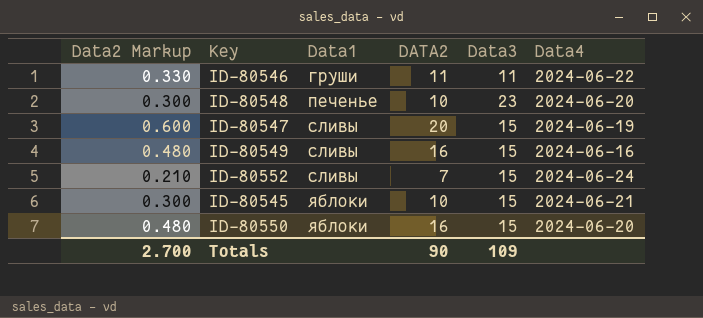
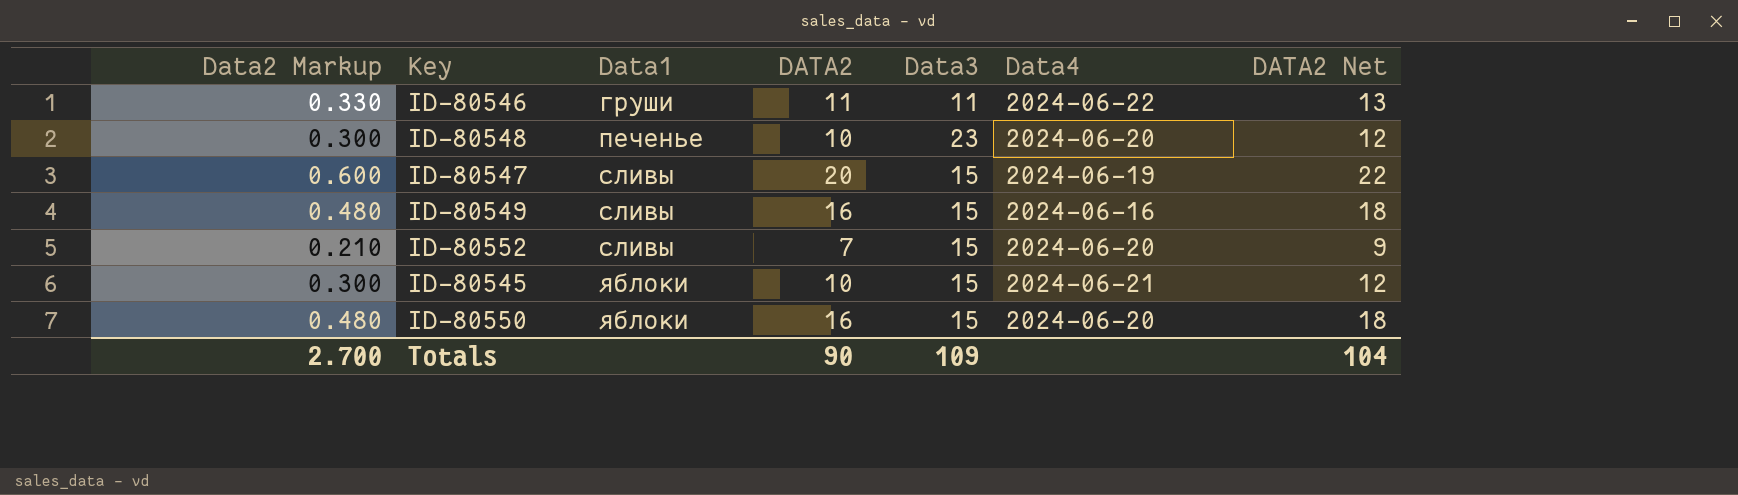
column DATA2 Net | formula: none -> [DATA2] + 2
ID-80552 | Data4: 2024-06-24 -> 2024-06-20

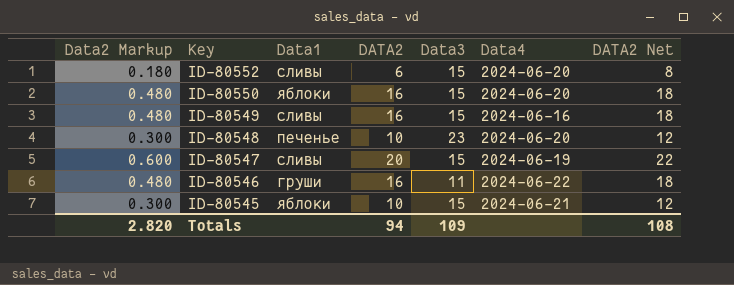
row order: Data1 ascending -> Key descending
ID-80552 | Data2 Markup: 0.210 -> 0.180
ID-80552 | DATA2: 7 -> 6
ID-80552 | DATA2 Net: 9 -> 8
ID-80546 | Data2 Markup: 0.330 -> 0.480
ID-80546 | DATA2: 11 -> 16
ID-80546 | DATA2 Net: 13 -> 18
Totals | Data2 Markup: 2.700 -> 2.820
Totals | DATA2: 90 -> 94
Totals | DATA2 Net: 104 -> 108

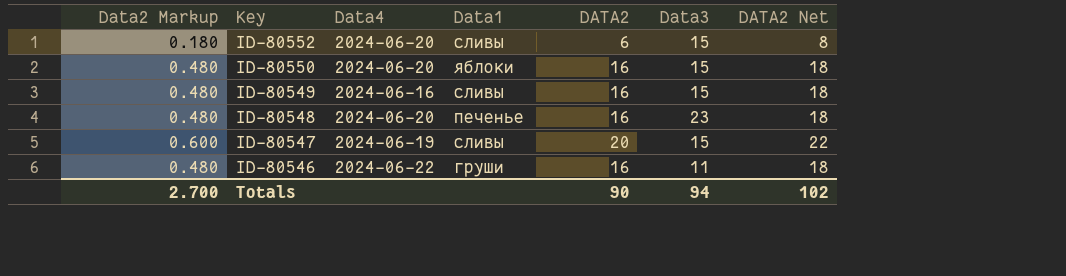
column Data4 | position: 6 -> 3
row ID-80545: 0.300 | яблоки | 10 | 15 | 2024-06-21 | 12 -> none
ID-80548 | Data2 Markup: 0.300 -> 0.480
ID-80548 | DATA2: 10 -> 16
ID-80548 | DATA2 Net: 12 -> 18
Totals | Data2 Markup: 2.820 -> 2.700
Totals | DATA2: 94 -> 90
Totals | Data3: 109 -> 94
Totals | DATA2 Net: 108 -> 102

